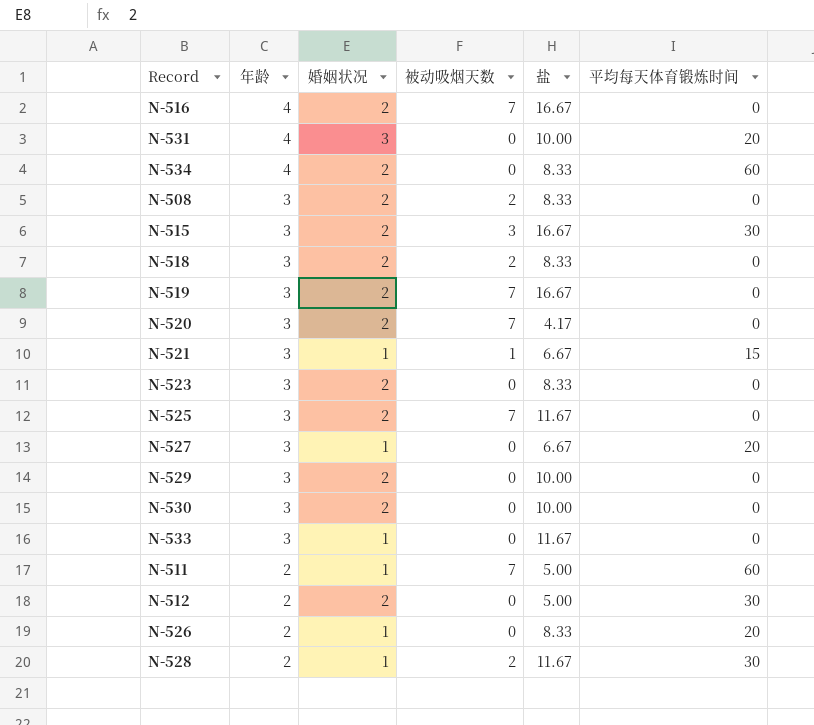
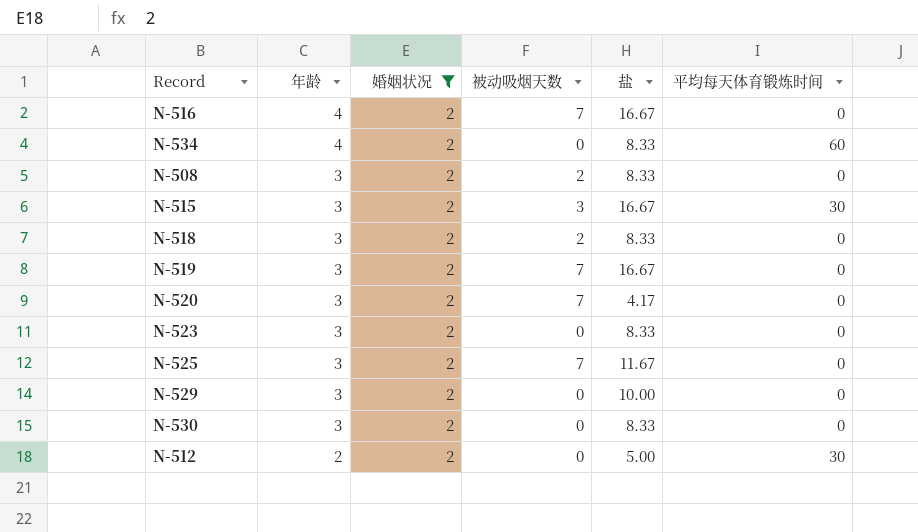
filter: none -> 婚姻状况 = 2
N-530 | 盐: 10.00 -> 8.33

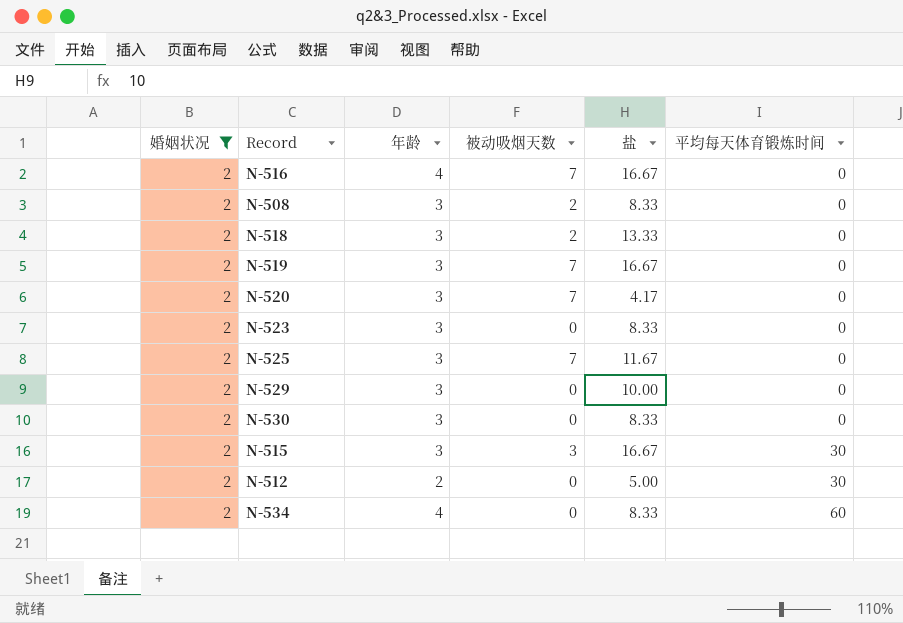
row order: 年龄 descending -> 平均每天体育锻炼时间 ascending
column 婚姻状况 | position: 3 -> 1
N-518 | 盐: 8.33 -> 13.33

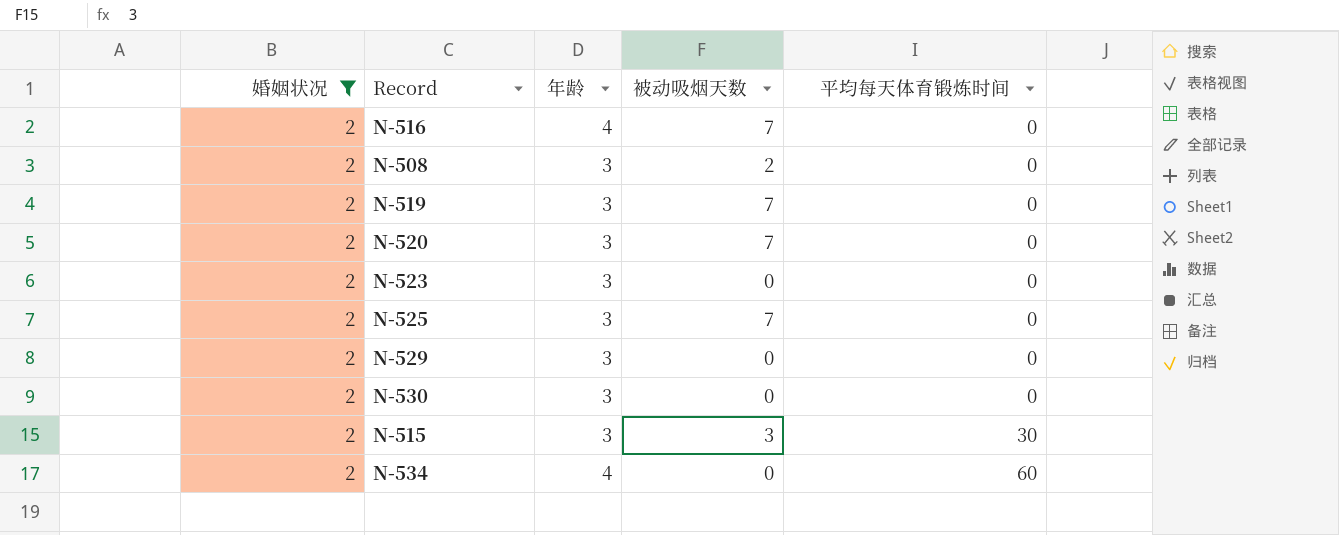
column 盐 | position: 5 -> none
row N-518: 2 | 3 | 2 | 13.33 | 0 -> none
row N-512: 2 | 2 | 0 | 5.00 | 30 -> none

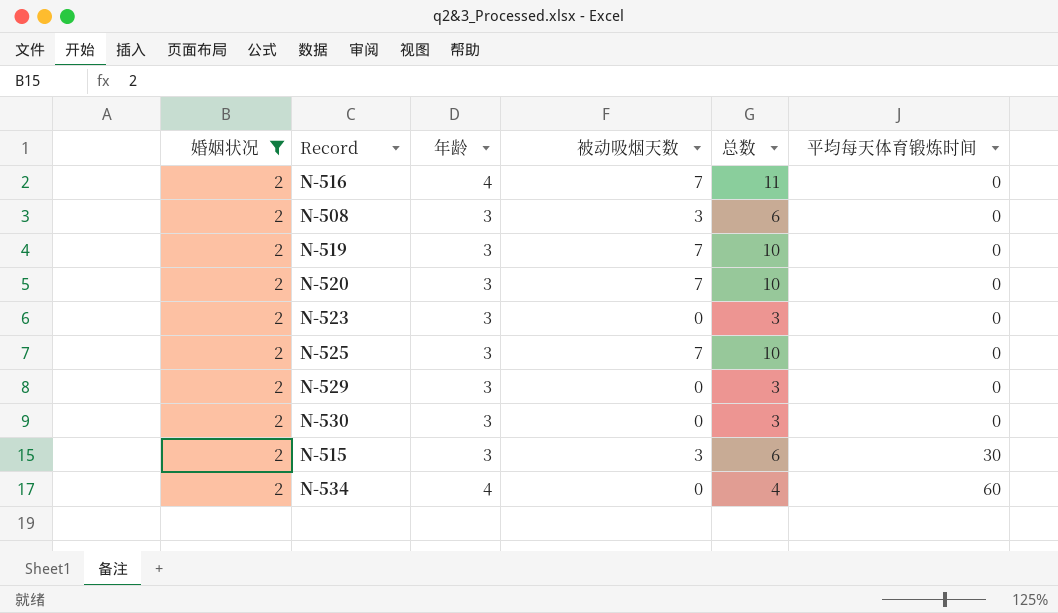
column 总数 | formula: none -> [年龄] + [被动吸烟天数]
N-508 | 被动吸烟天数: 2 -> 3

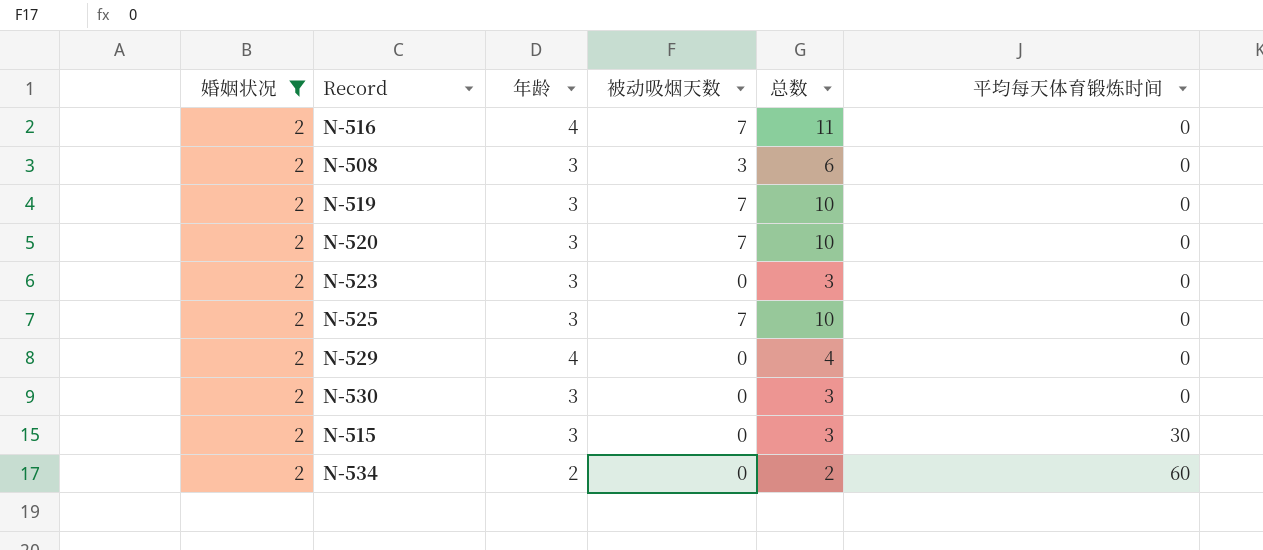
N-529 | 年龄: 3 -> 4
N-529 | 总数: 3 -> 4
N-515 | 被动吸烟天数: 3 -> 0
N-515 | 总数: 6 -> 3
N-534 | 年龄: 4 -> 2
N-534 | 总数: 4 -> 2

